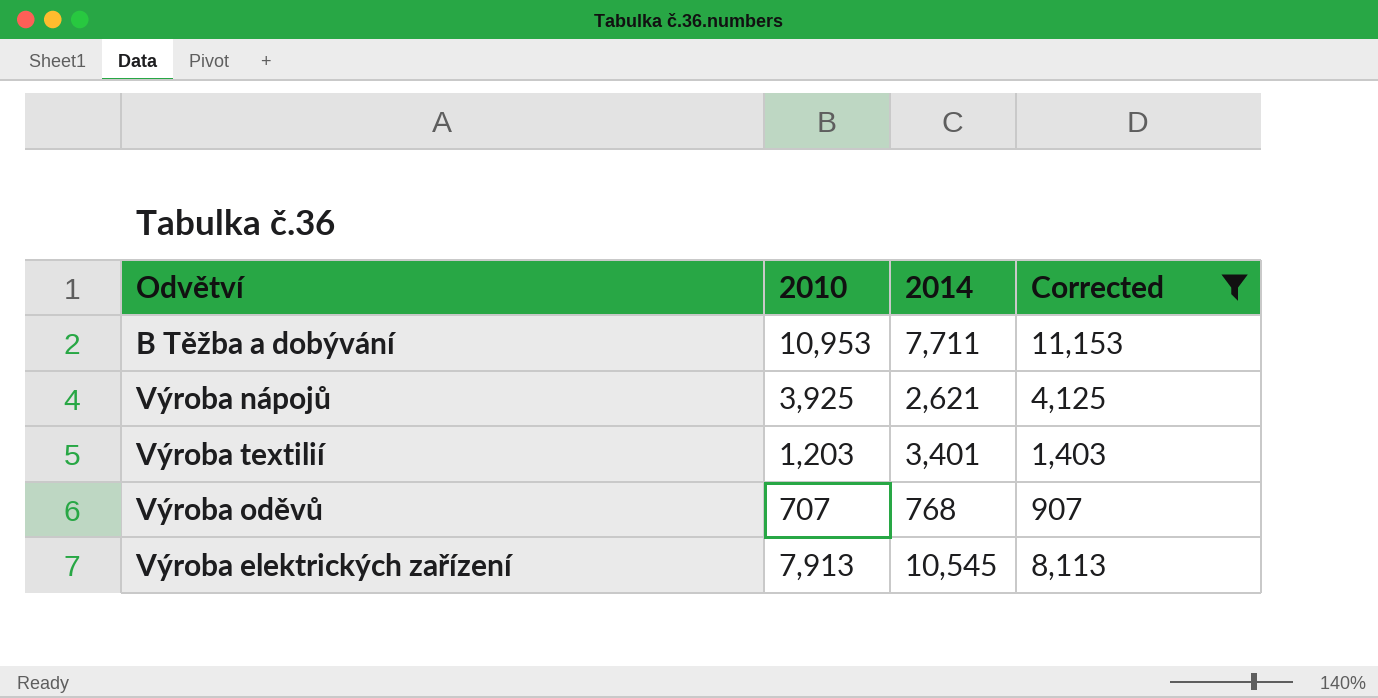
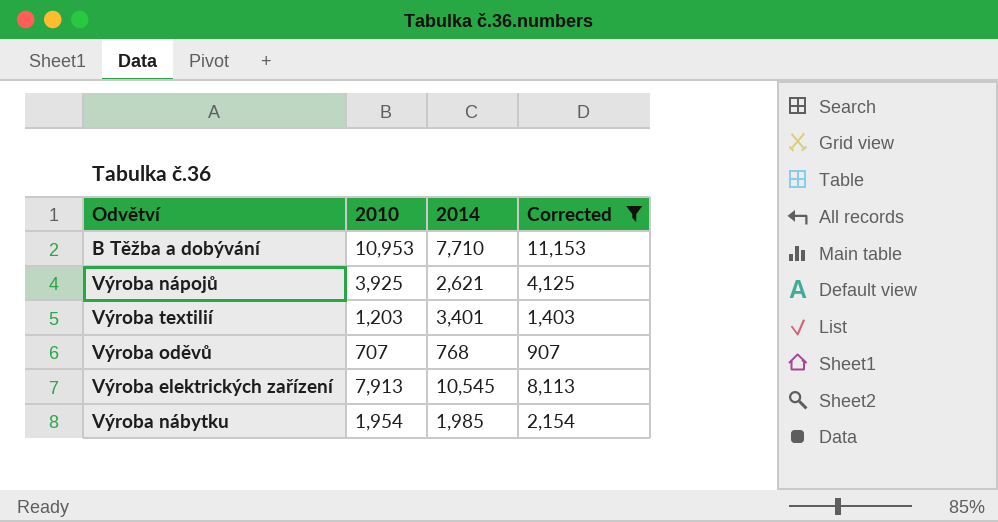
B Těžba a dobývání | 2014: 7,711 -> 7,710
row Výroba nábytku: none -> 1,954 | 1,985 | 2,154

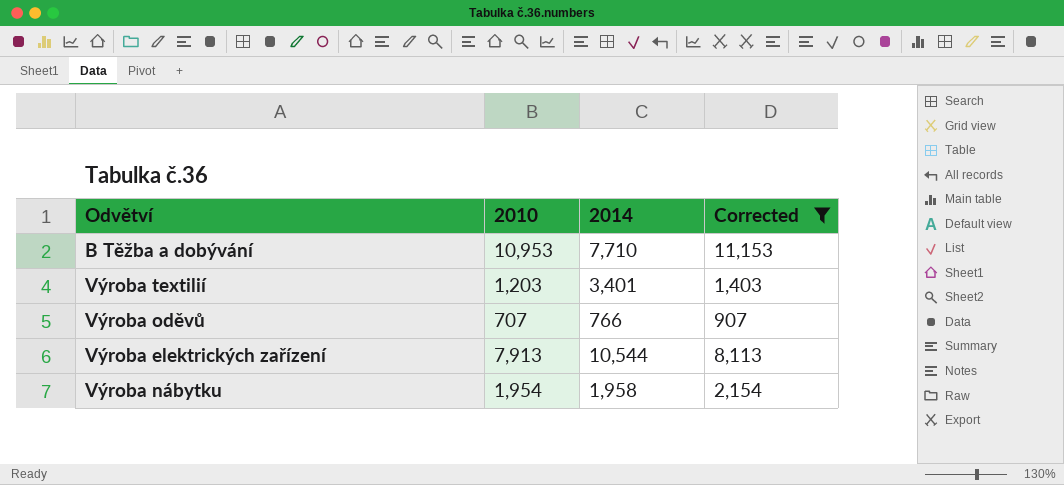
row Výroba nápojů: 3,925 | 2,621 | 4,125 -> none
Výroba oděvů | 2014: 768 -> 766
Výroba elektrických zařízení | 2014: 10,545 -> 10,544
Výroba nábytku | 2014: 1,985 -> 1,958

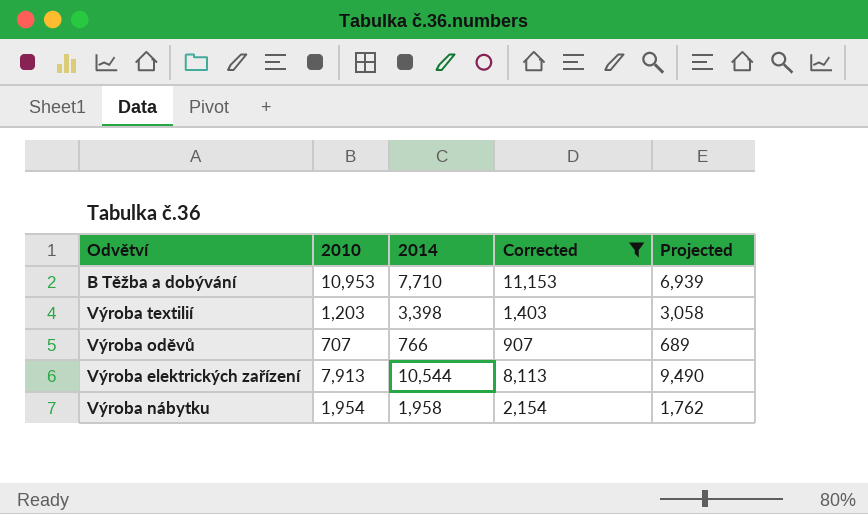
column Projected | formula: none -> [2014] * 0.9
Výroba textilií | 2014: 3,401 -> 3,398

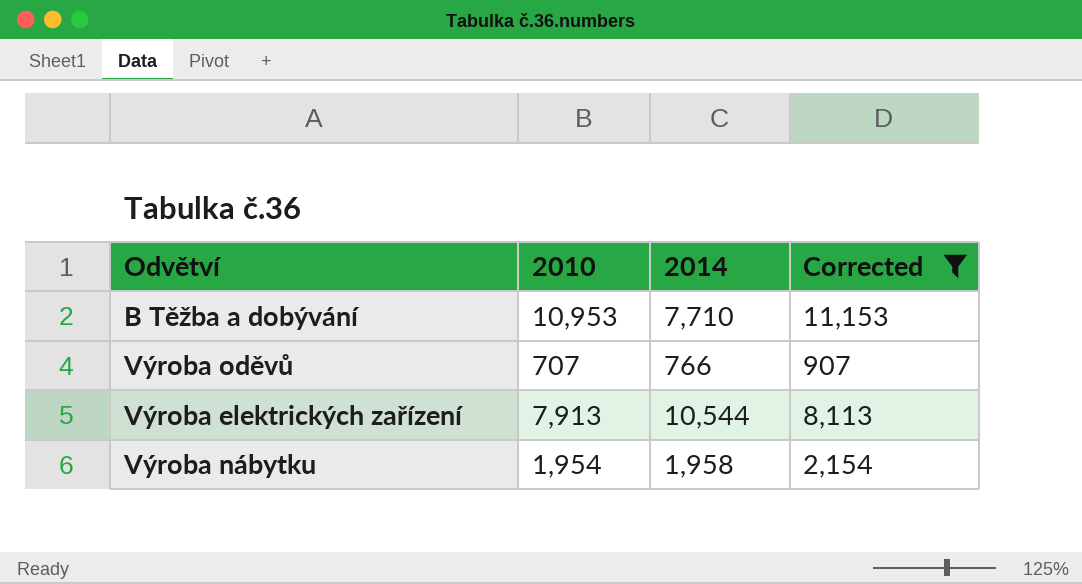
column Projected | formula: [2014] * 0.9 -> none
row Výroba textilií: 1,203 | 3,398 | 1,403 | 3,058 -> none

